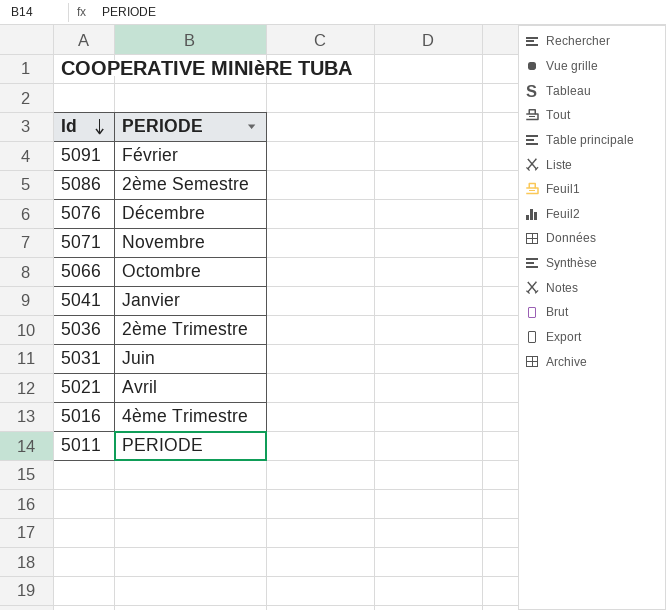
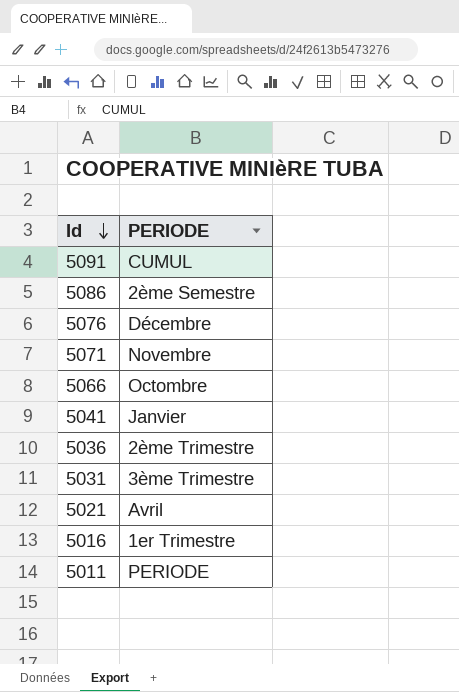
5091 | PERIODE: Février -> CUMUL
5031 | PERIODE: Juin -> 3ème Trimestre
5016 | PERIODE: 4ème Trimestre -> 1er Trimestre

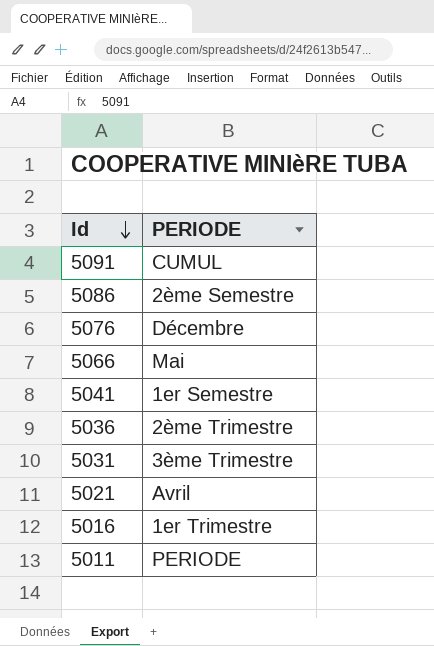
row 5071: Novembre -> none
5066 | PERIODE: Octombre -> Mai
5041 | PERIODE: Janvier -> 1er Semestre

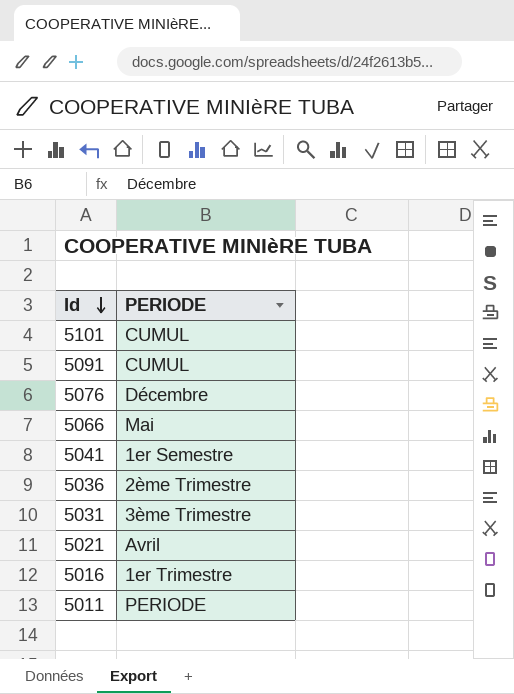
row 5086: 2ème Semestre -> none
row 5101: none -> CUMUL

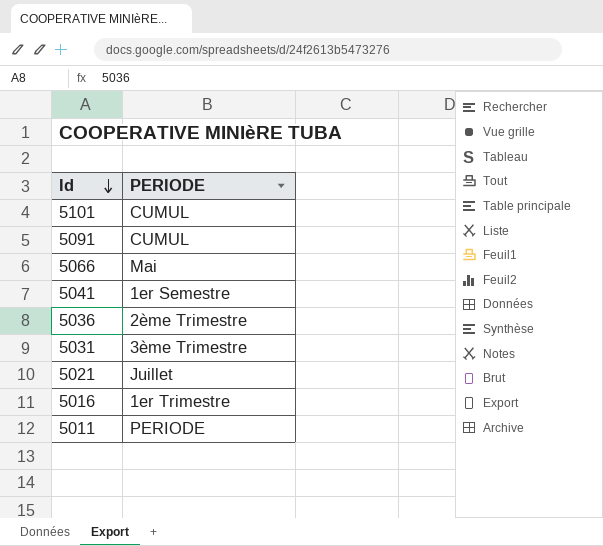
row 5076: Décembre -> none
5021 | PERIODE: Avril -> Juillet

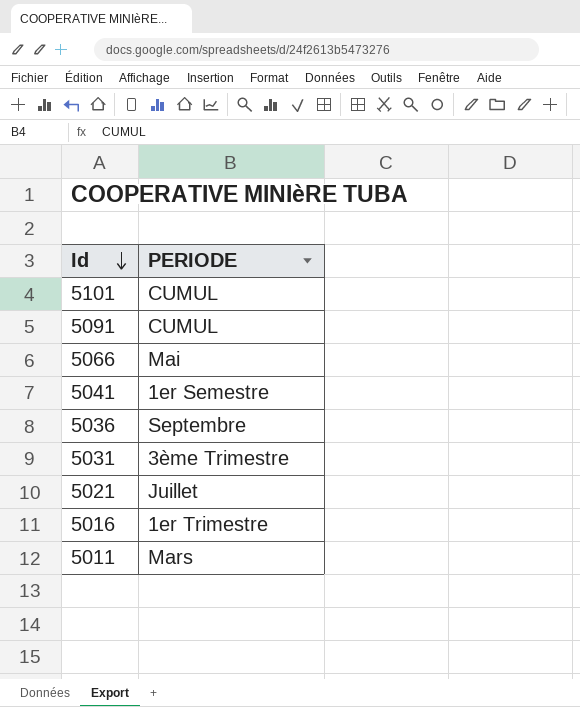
5036 | PERIODE: 2ème Trimestre -> Septembre
5011 | PERIODE: PERIODE -> Mars

